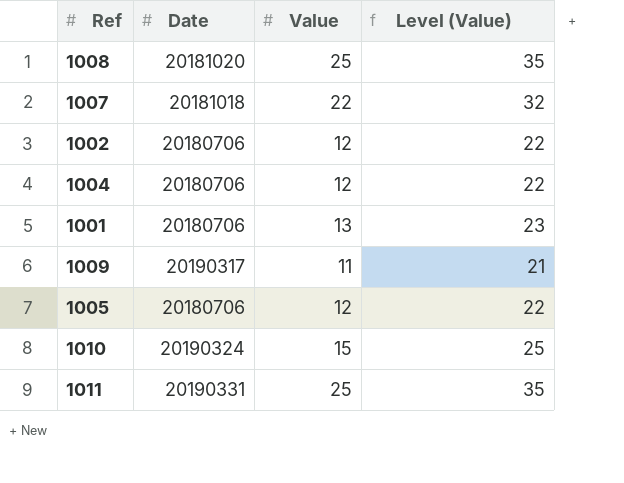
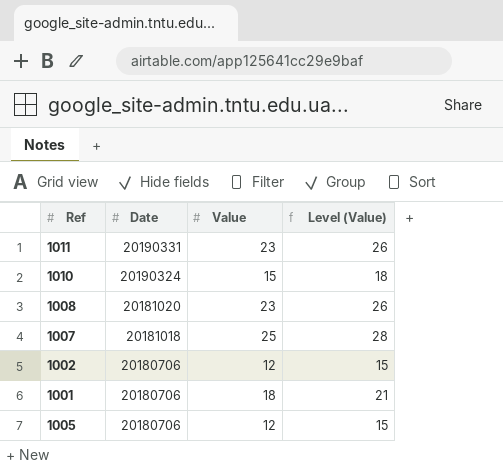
row order: none -> Date descending
column Level (Value) | formula: [Value] + 10 -> [Value] + 3
row 1004: 20180706 | 12 | 22 -> none
row 1009: 20190317 | 11 | 21 -> none
1011 | Value: 25 -> 23
1008 | Value: 25 -> 23
1007 | Value: 22 -> 25
1001 | Value: 13 -> 18

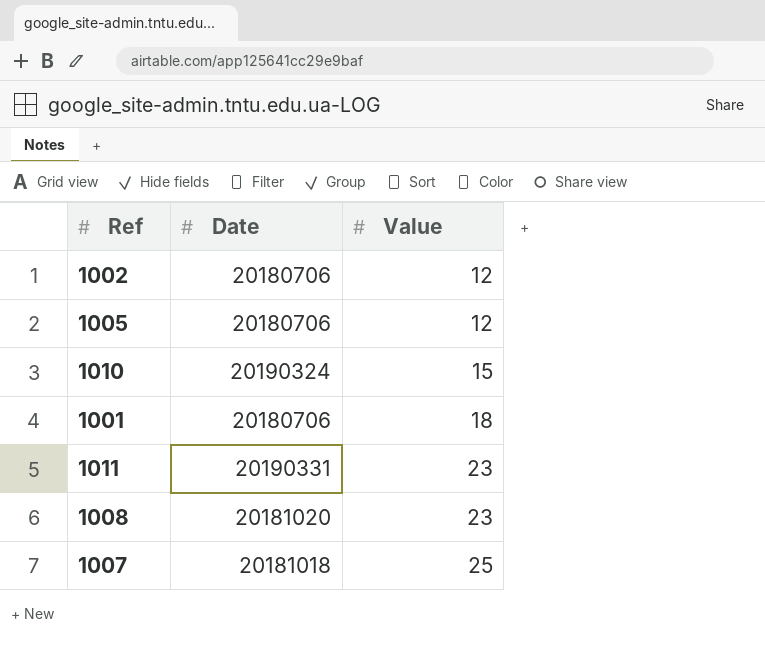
row order: Date descending -> Value ascending
column Level (Value) | formula: [Value] + 3 -> none

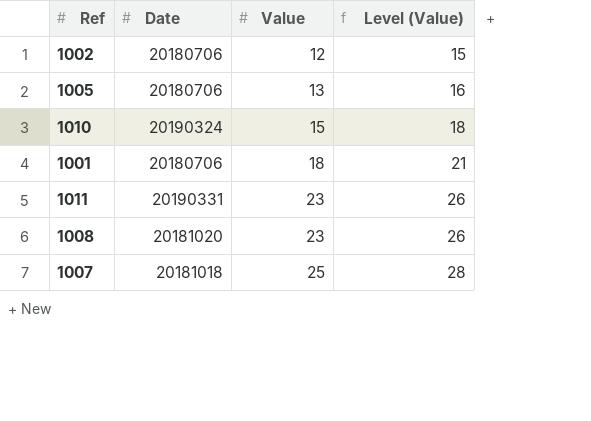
column Level (Value) | formula: none -> [Value] + 3
1005 | Value: 12 -> 13

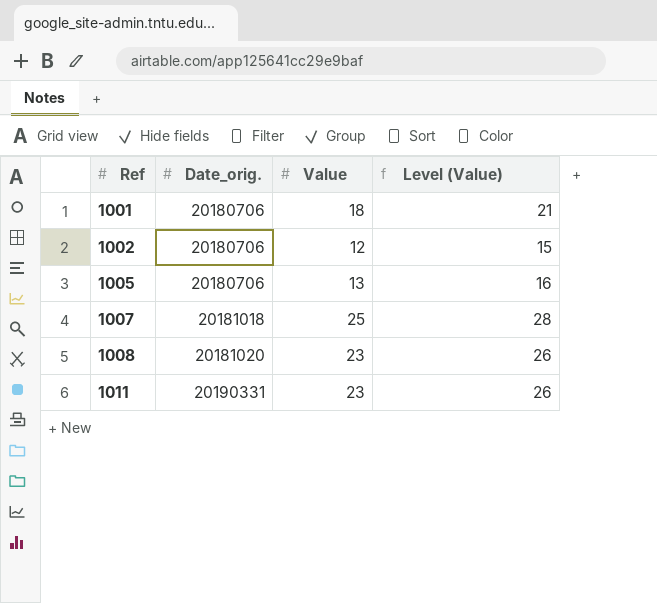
row order: Value ascending -> Ref ascending
column name: Date -> Date_orig.
row 1010: 20190324 | 15 | 18 -> none

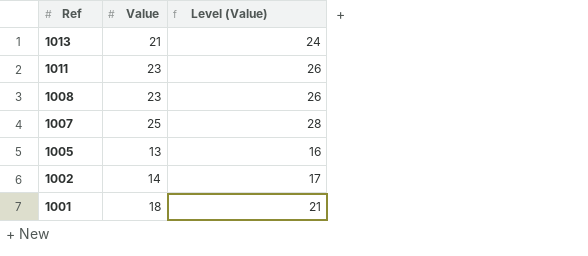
row order: Ref ascending -> Ref descending
column Date_orig. | position: 2 -> none
row 1013: none -> 21 | 24
1002 | Value: 12 -> 14
1002 | Level (Value): 15 -> 17

